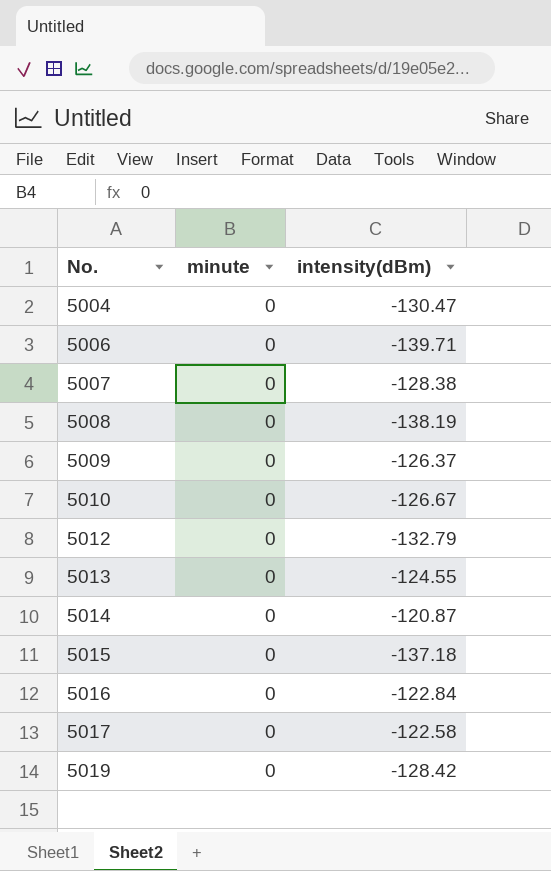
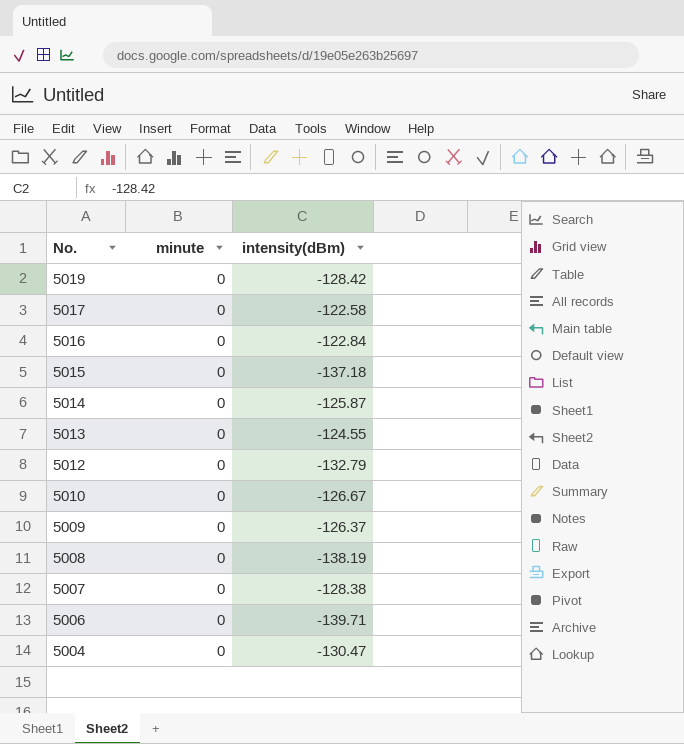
row order: No. ascending -> No. descending
5014 | intensity(dBm): -120.87 -> -125.87

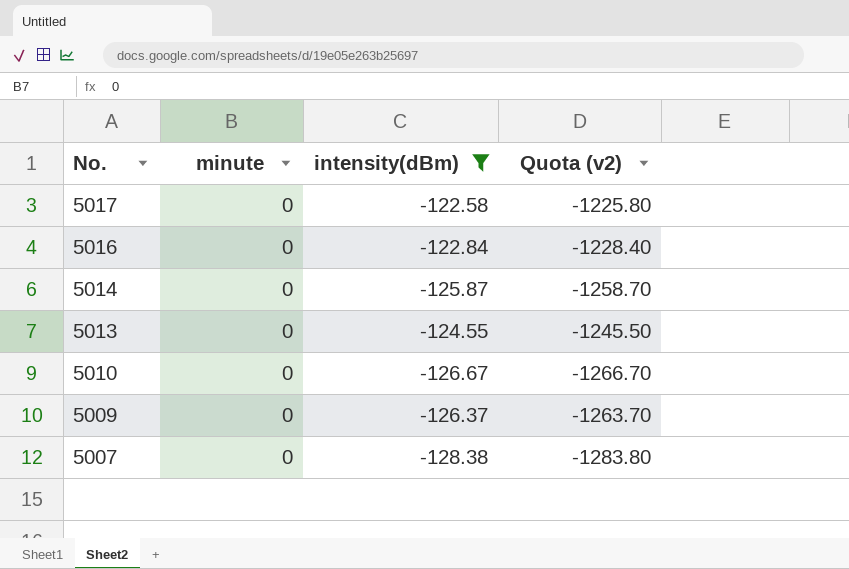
filter: none -> intensity(dBm) >= -128.38
column Quota (v2) | formula: none -> [intensity(dBm)] * 10

